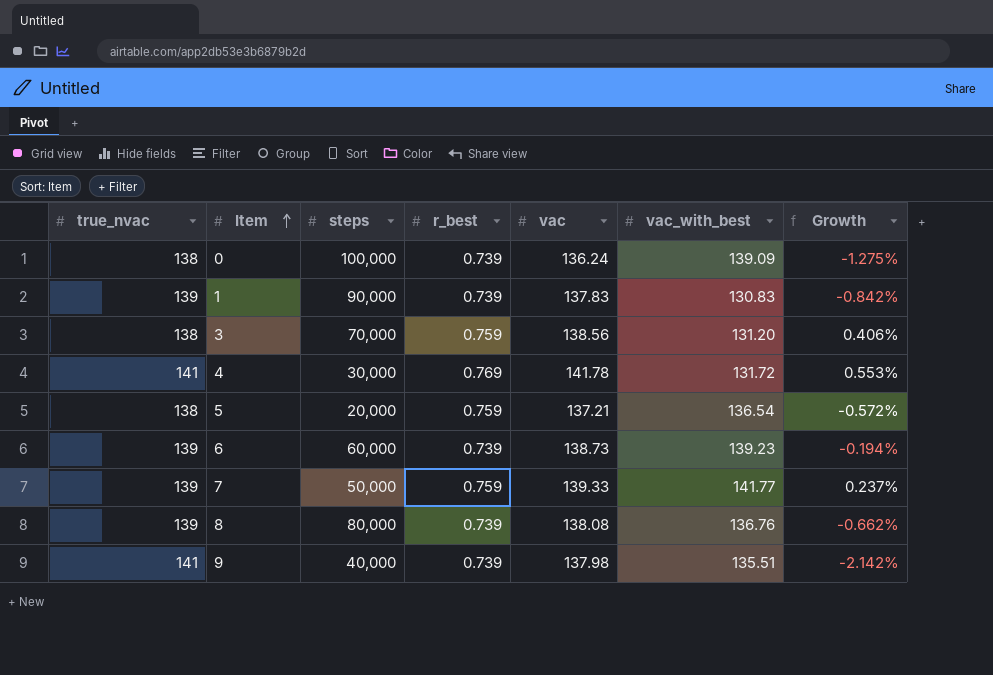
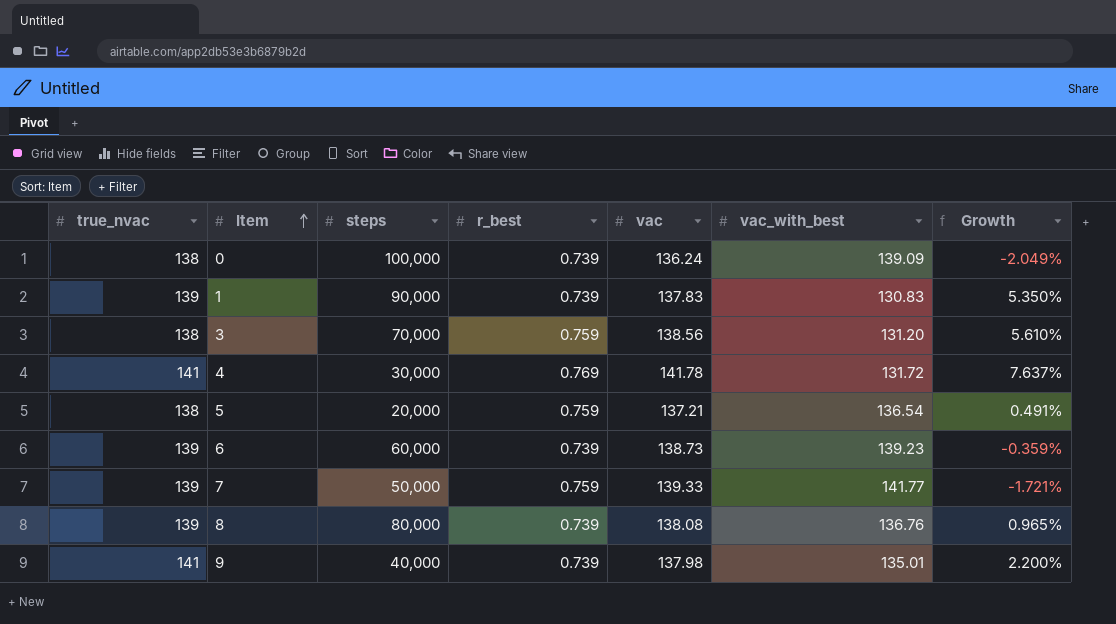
column Growth | formula: ([vac] - [true_nvac]) / [true_nvac] -> ([vac] - [vac_with_best]) / [vac_with_best]
9 | vac_with_best: 135.51 -> 135.01

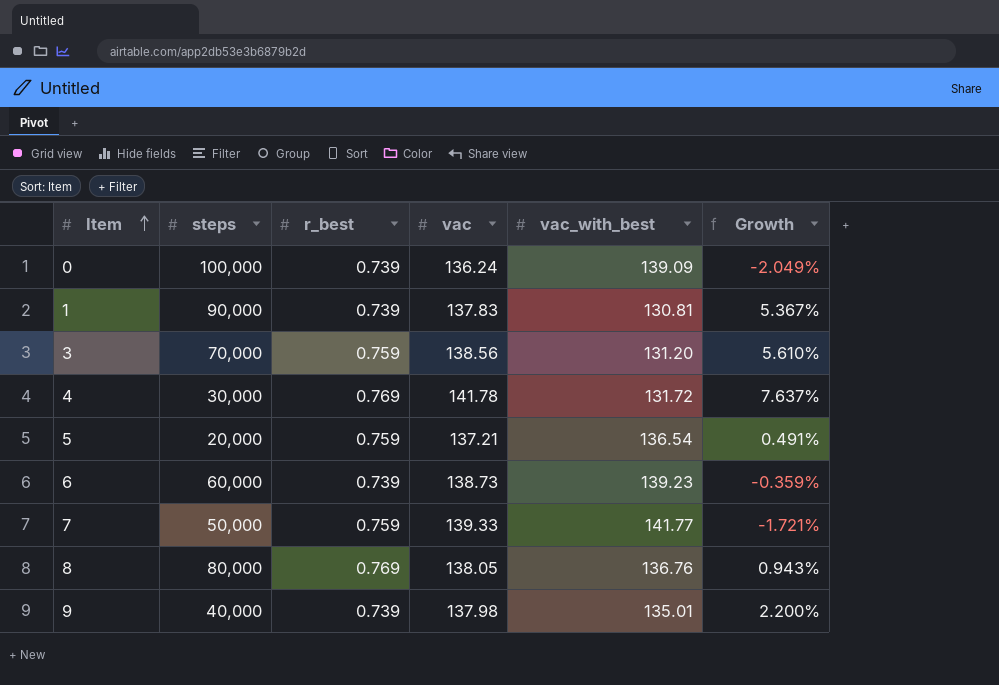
column true_nvac | position: 1 -> none
1 | vac_with_best: 130.83 -> 130.81
1 | Growth: 5.350% -> 5.367%
8 | r_best: 0.739 -> 0.769
8 | vac: 138.08 -> 138.05
8 | Growth: 0.965% -> 0.943%

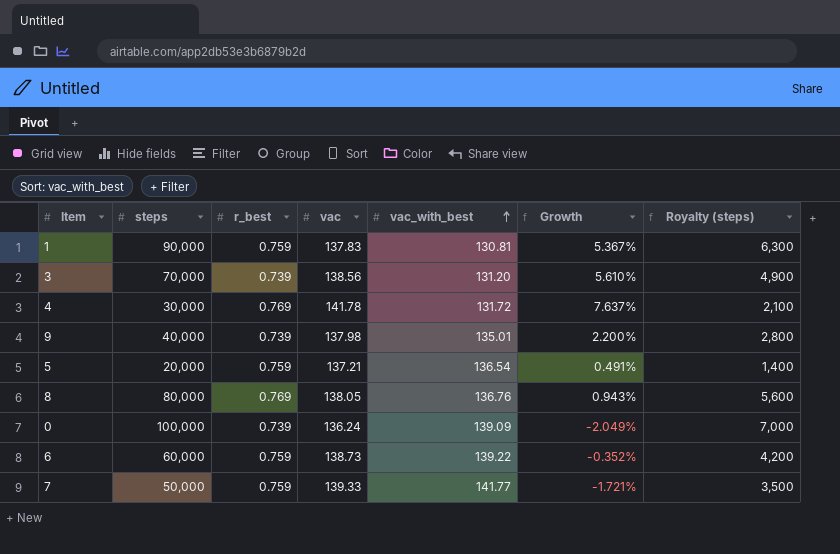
row order: Item ascending -> vac_with_best ascending
column Royalty (steps) | formula: none -> [steps] * 0.07
1 | r_best: 0.739 -> 0.759
3 | r_best: 0.759 -> 0.739
6 | r_best: 0.739 -> 0.759
6 | vac_with_best: 139.23 -> 139.22
6 | Growth: -0.359% -> -0.352%

